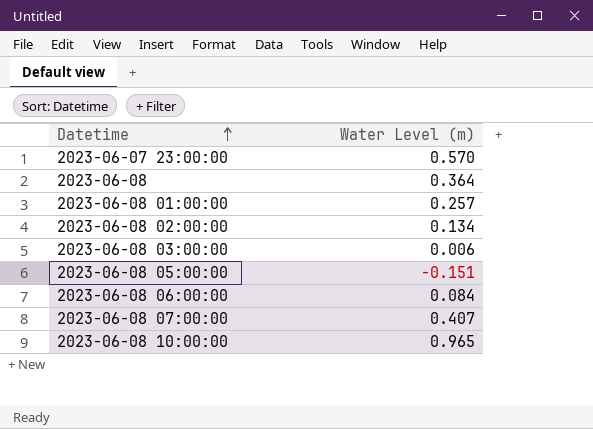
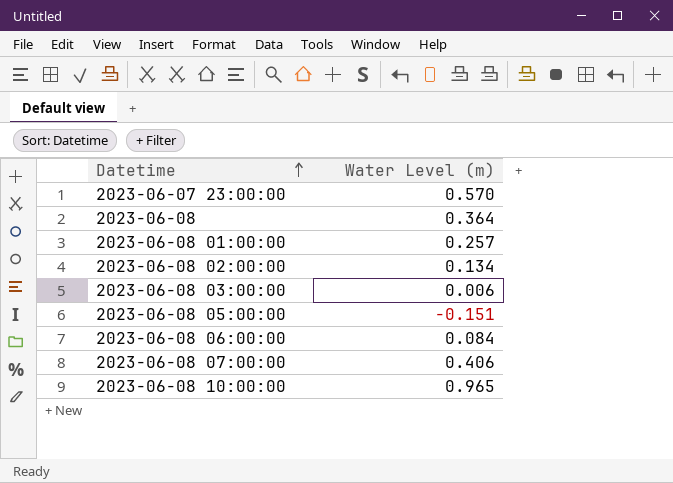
2023-06-08 07:00:00 | Water Level (m): 0.407 -> 0.406

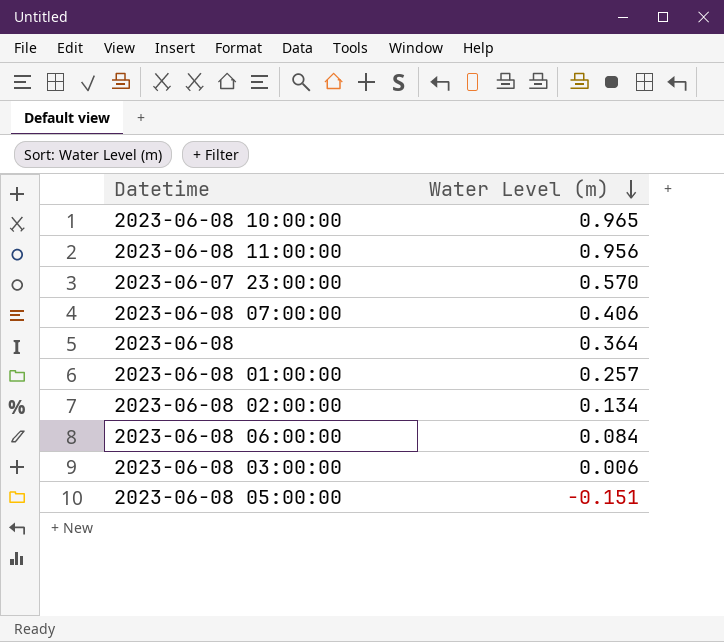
row order: Datetime ascending -> Water Level (m) descending
row 2023-06-08 11:00:00: none -> 0.956

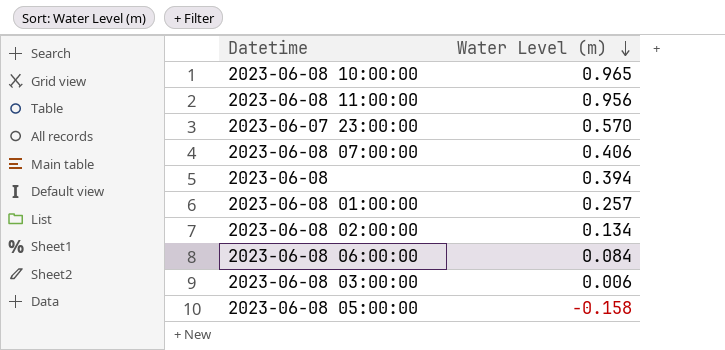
2023-06-08 | Water Level (m): 0.364 -> 0.394
2023-06-08 05:00:00 | Water Level (m): -0.151 -> -0.158

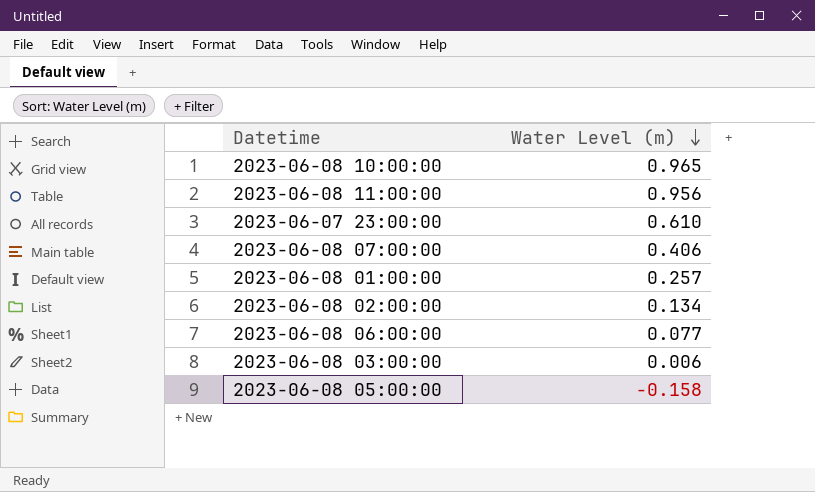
row 2023-06-08: 0.394 -> none
2023-06-07 23:00:00 | Water Level (m): 0.570 -> 0.610
2023-06-08 06:00:00 | Water Level (m): 0.084 -> 0.077

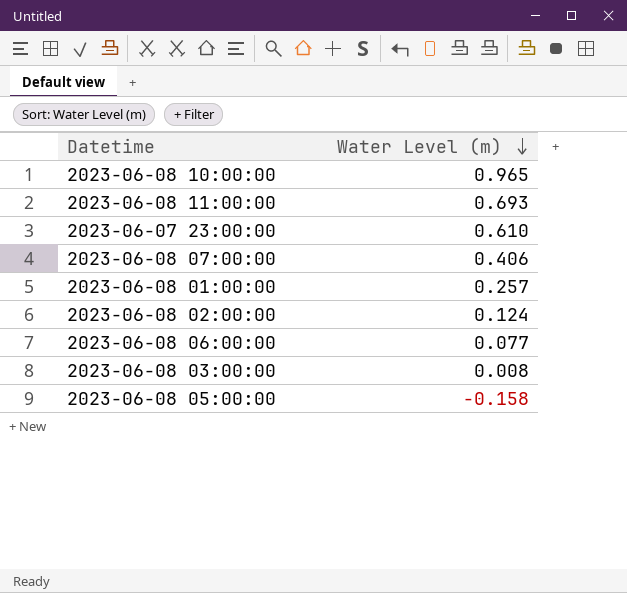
2023-06-08 11:00:00 | Water Level (m): 0.956 -> 0.693
2023-06-08 02:00:00 | Water Level (m): 0.134 -> 0.124
2023-06-08 03:00:00 | Water Level (m): 0.006 -> 0.008

